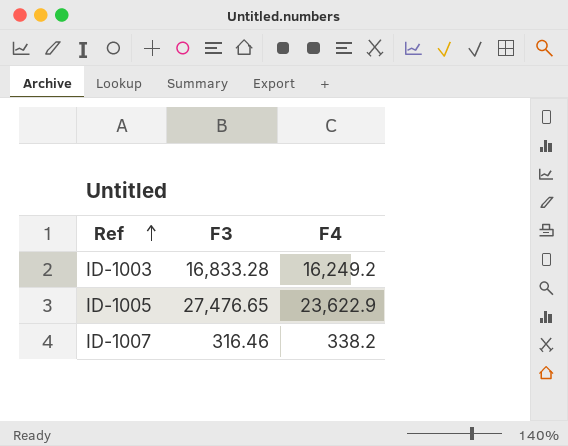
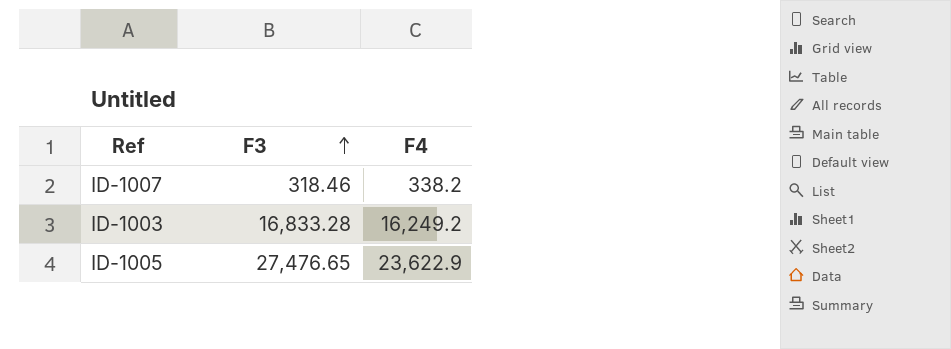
row order: Ref ascending -> F3 ascending
ID-1007 | F3: 316.46 -> 318.46

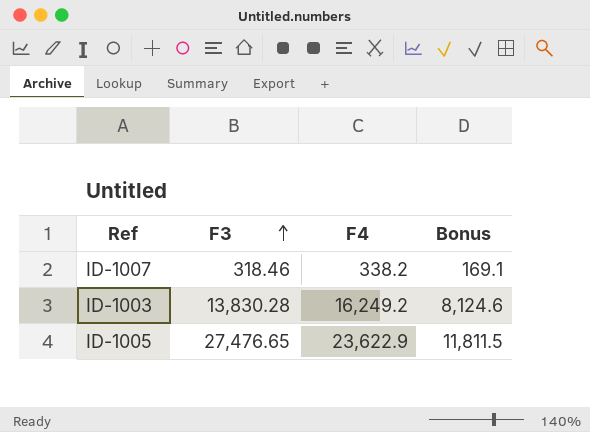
column Bonus | formula: none -> [F4] * 0.5
ID-1003 | F3: 16,833.28 -> 13,830.28

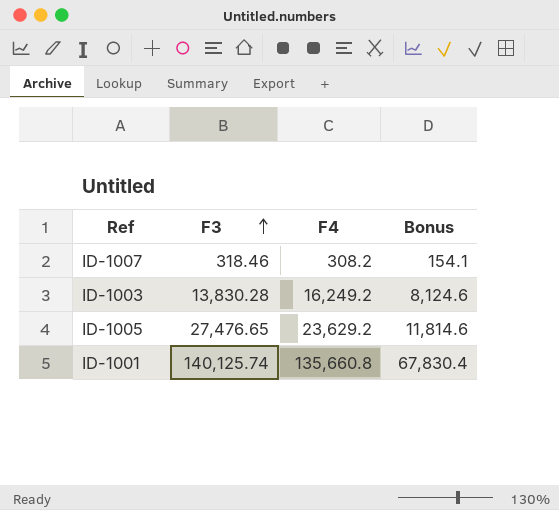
ID-1007 | F4: 338.2 -> 308.2
ID-1007 | Bonus: 169.1 -> 154.1
ID-1005 | F4: 23,622.9 -> 23,629.2
ID-1005 | Bonus: 11,811.5 -> 11,814.6
row ID-1001: none -> 140,125.74 | 135,660.8 | 67,830.4

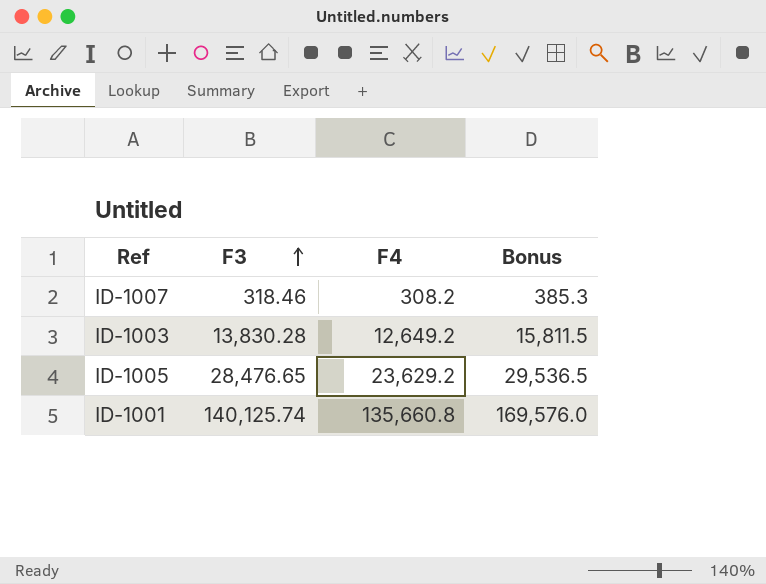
column Bonus | formula: [F4] * 0.5 -> [F4] * 1.25
ID-1003 | F4: 16,249.2 -> 12,649.2
ID-1005 | F3: 27,476.65 -> 28,476.65

